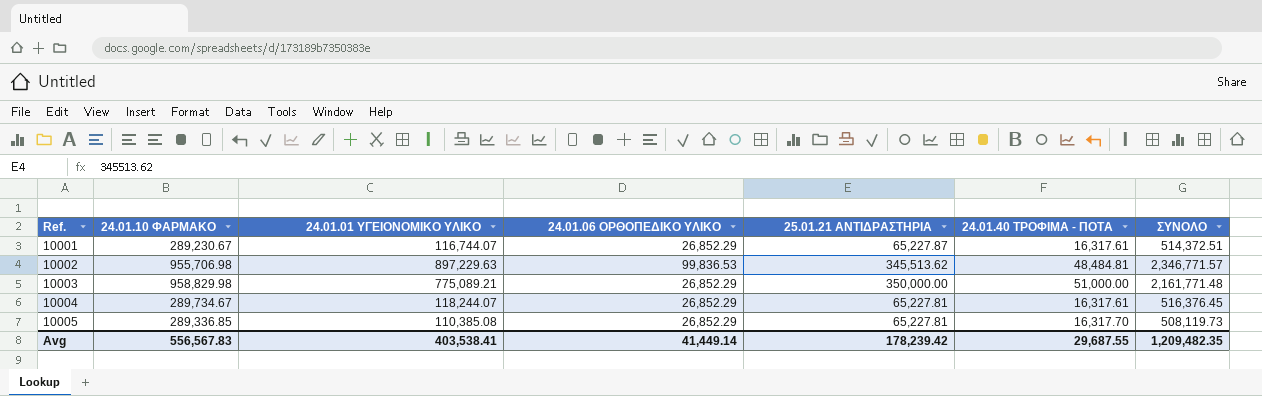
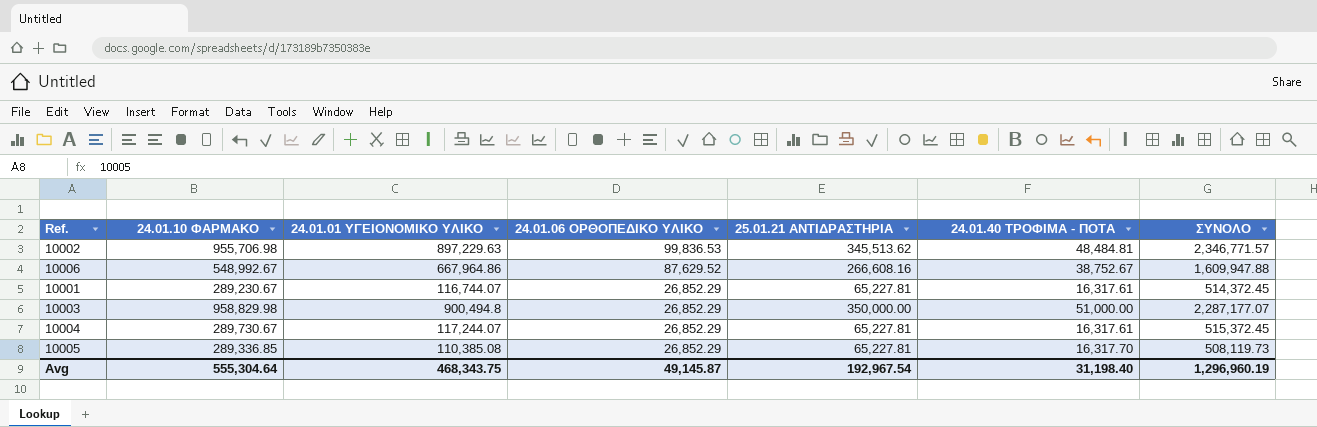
row order: Ref. ascending -> 24.01.06 ΟΡΘΟΠΕΔΙΚΟ ΥΛΙΚΟ descending
row 10006: none -> 548,992.67 | 667,964.86 | 87,629.52 | 266,608.16 | 38,752.67 | 1,609,947.88
10001 | 25.01.21 ΑΝΤΙΔΡΑΣΤΗΡΙΑ: 65,227.87 -> 65,227.81
10001 | ΣΥΝΟΛΟ: 514,372.51 -> 514,372.45
10003 | 24.01.01 ΥΓΕΙΟΝΟΜΙΚΟ ΥΛΙΚΟ: 775,089.21 -> 900,494.8
10003 | ΣΥΝΟΛΟ: 2,161,771.48 -> 2,287,177.07
10004 | 24.01.10 ΦΑΡΜΑΚΟ: 289,734.67 -> 289,730.67
10004 | 24.01.01 ΥΓΕΙΟΝΟΜΙΚΟ ΥΛΙΚΟ: 118,244.07 -> 117,244.07
10004 | ΣΥΝΟΛΟ: 516,376.45 -> 515,372.45
Avg | 24.01.10 ΦΑΡΜΑΚΟ: 556,567.83 -> 555,304.64
Avg | 24.01.01 ΥΓΕΙΟΝΟΜΙΚΟ ΥΛΙΚΟ: 403,538.41 -> 468,343.75
Avg | 24.01.06 ΟΡΘΟΠΕΔΙΚΟ ΥΛΙΚΟ: 41,449.14 -> 49,145.87
Avg | 25.01.21 ΑΝΤΙΔΡΑΣΤΗΡΙΑ: 178,239.42 -> 192,967.54
Avg | 24.01.40 ΤΡΟΦΙΜΑ - ΠΟΤΑ: 29,687.55 -> 31,198.40
Avg | ΣΥΝΟΛΟ: 1,209,482.35 -> 1,296,960.19

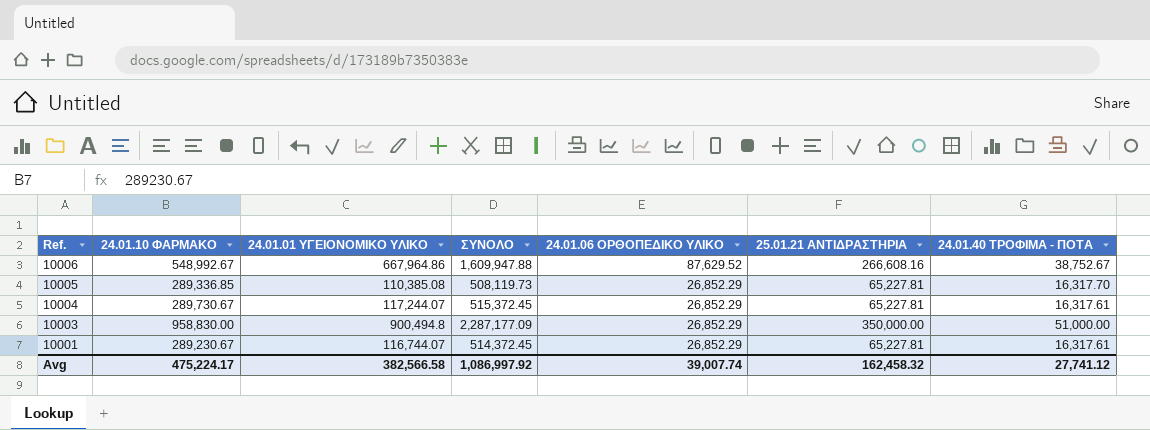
row order: 24.01.06 ΟΡΘΟΠΕΔΙΚΟ ΥΛΙΚΟ descending -> Ref. descending
column ΣΥΝΟΛΟ | position: 7 -> 4
row 10002: 955,706.98 | 897,229.63 | 99,836.53 | 345,513.62 | 48,484.81 | 2,346,771.57 -> none
10003 | 24.01.10 ΦΑΡΜΑΚΟ: 958,829.98 -> 958,830.00
10003 | ΣΥΝΟΛΟ: 2,287,177.07 -> 2,287,177.09
Avg | 24.01.10 ΦΑΡΜΑΚΟ: 555,304.64 -> 475,224.17
Avg | 24.01.01 ΥΓΕΙΟΝΟΜΙΚΟ ΥΛΙΚΟ: 468,343.75 -> 382,566.58
Avg | ΣΥΝΟΛΟ: 1,296,960.19 -> 1,086,997.92
Avg | 24.01.06 ΟΡΘΟΠΕΔΙΚΟ ΥΛΙΚΟ: 49,145.87 -> 39,007.74
Avg | 25.01.21 ΑΝΤΙΔΡΑΣΤΗΡΙΑ: 192,967.54 -> 162,458.32
Avg | 24.01.40 ΤΡΟΦΙΜΑ - ΠΟΤΑ: 31,198.40 -> 27,741.12

